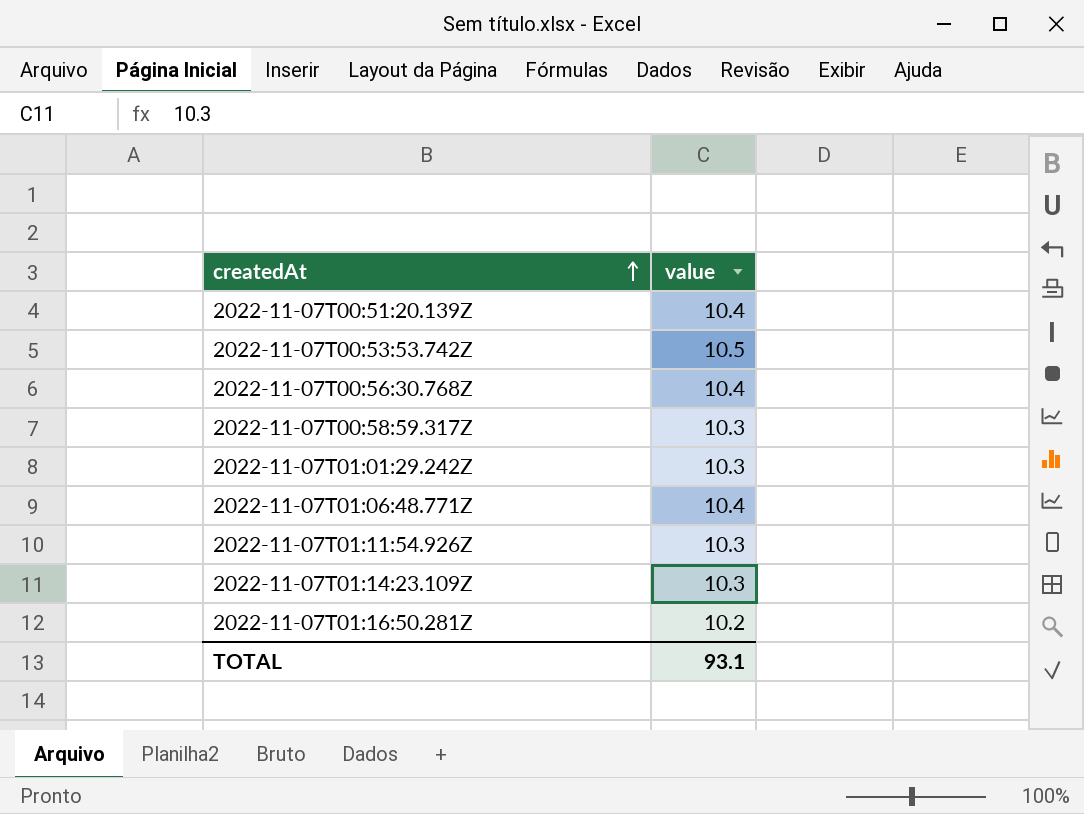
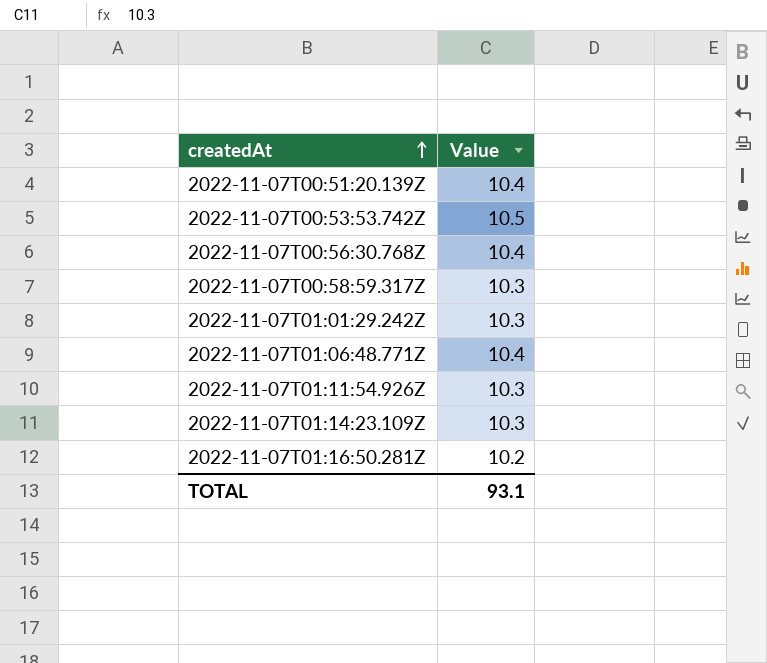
column name: value -> Value

